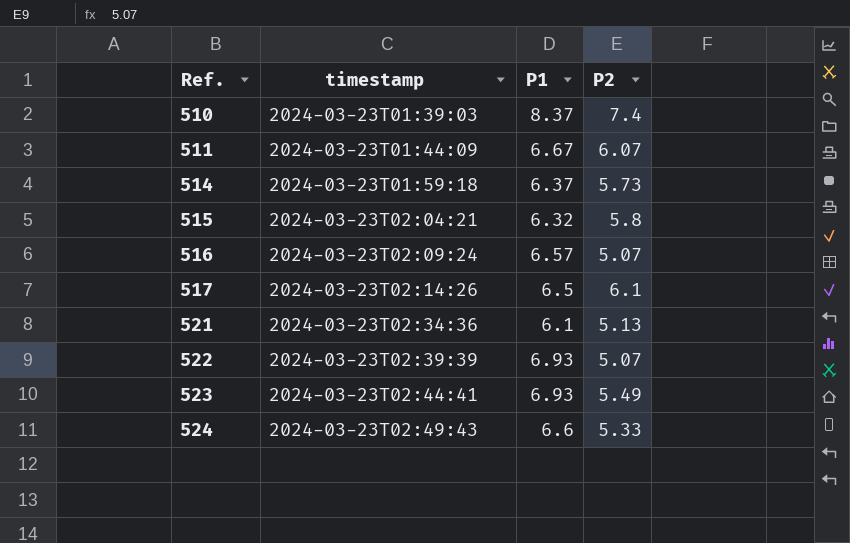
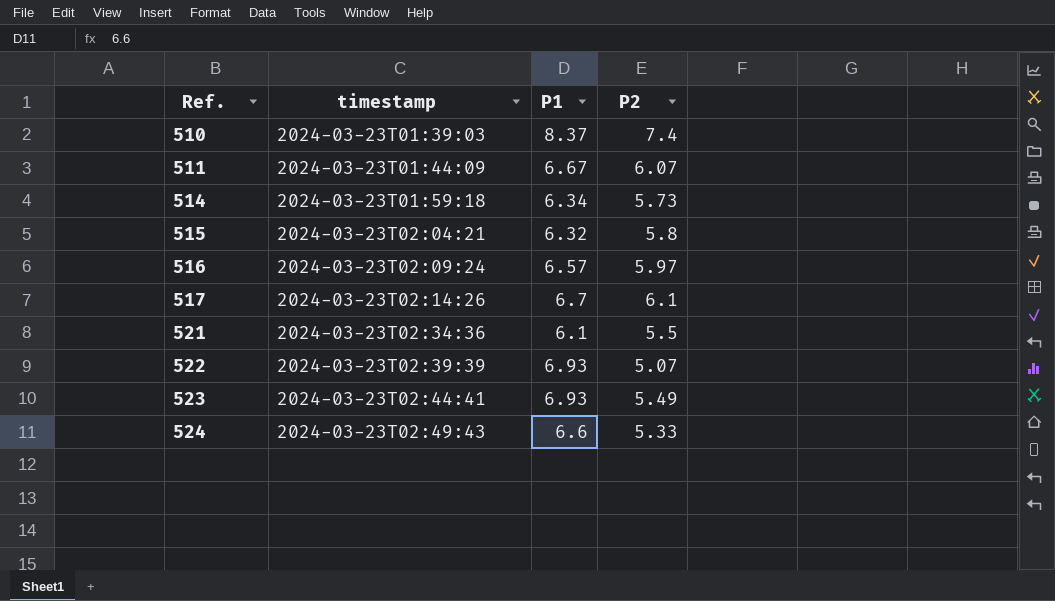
514 | P1: 6.37 -> 6.34
516 | P2: 5.07 -> 5.97
517 | P1: 6.5 -> 6.7
521 | P2: 5.13 -> 5.5

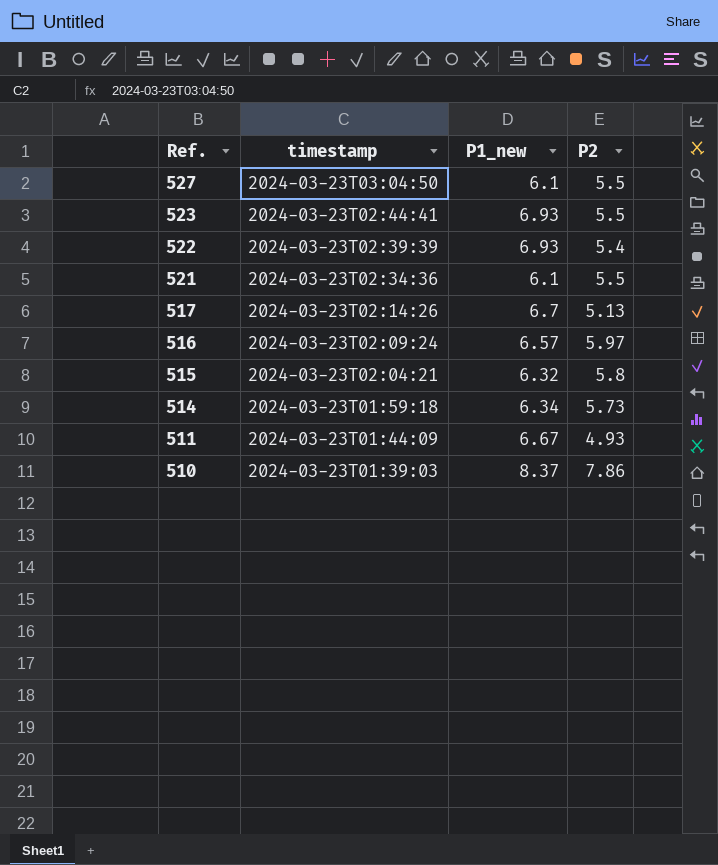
row order: Ref. ascending -> Ref. descending
column name: P1 -> P1_new
row 524: 2024-03-23T02:49:43 | 6.6 | 5.33 -> none
row 527: none -> 2024-03-23T03:04:50 | 6.1 | 5.5
523 | P2: 5.49 -> 5.5
522 | P2: 5.07 -> 5.4
517 | P2: 6.1 -> 5.13
511 | P2: 6.07 -> 4.93
510 | P2: 7.4 -> 7.86

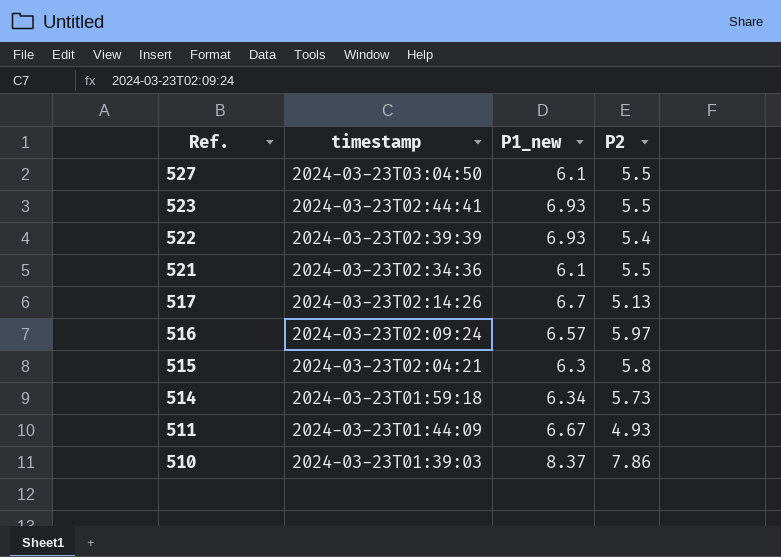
515 | P1_new: 6.32 -> 6.3

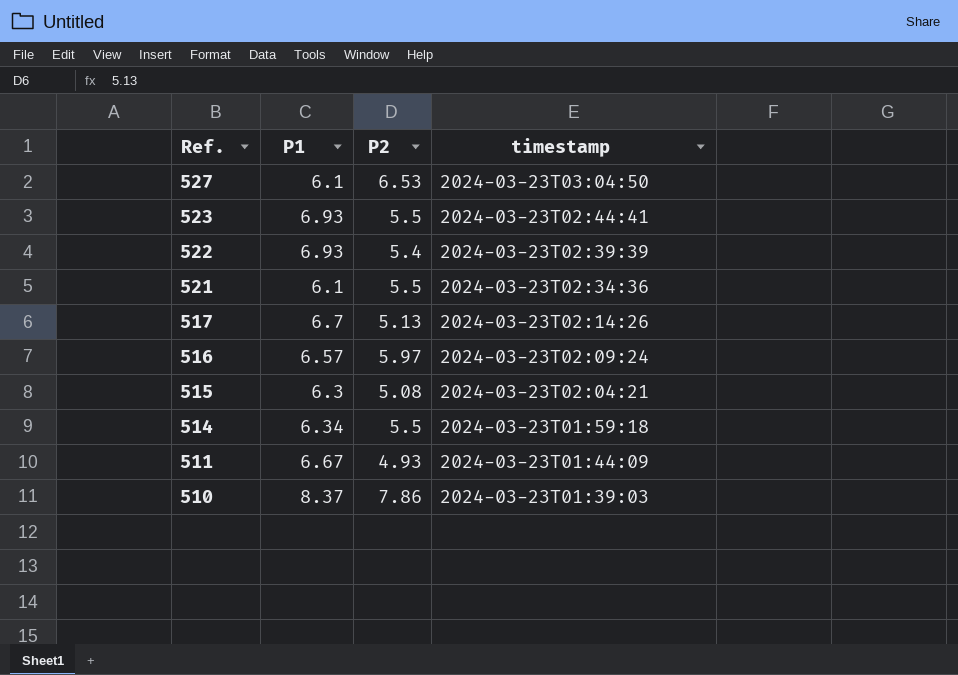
column name: P1_new -> P1
column timestamp | position: 2 -> 4
527 | P2: 5.5 -> 6.53
515 | P2: 5.8 -> 5.08
514 | P2: 5.73 -> 5.5

